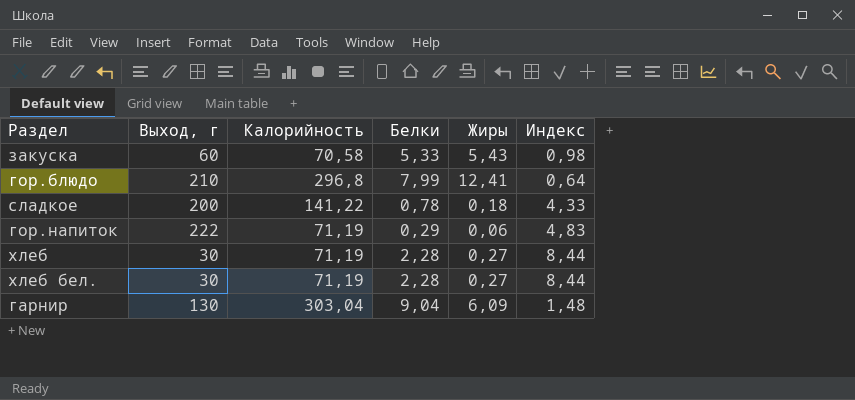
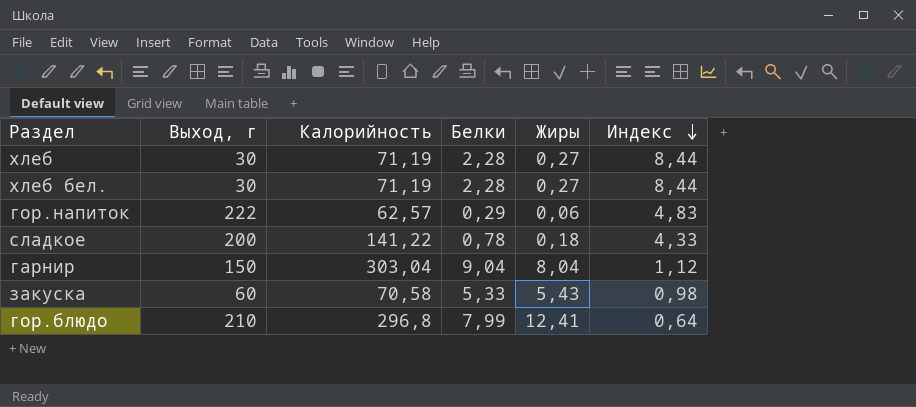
row order: none -> Индекс descending
гор.напиток | Калорийность: 71,19 -> 62,57
гарнир | Выход, г: 130 -> 150
гарнир | Жиры: 6,09 -> 8,04
гарнир | Индекс: 1,48 -> 1,12

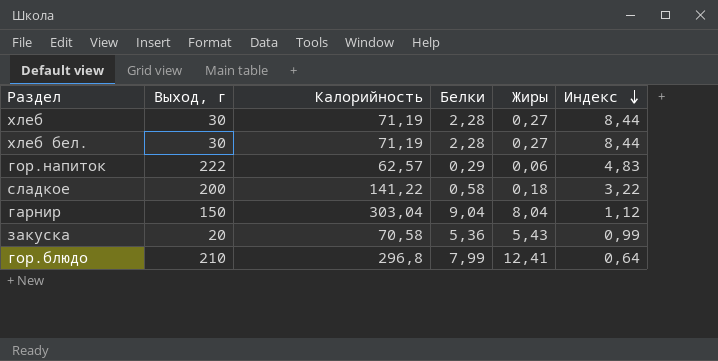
сладкое | Белки: 0,78 -> 0,58
сладкое | Индекс: 4,33 -> 3,22
закуска | Выход, г: 60 -> 20
закуска | Белки: 5,33 -> 5,36
закуска | Индекс: 0,98 -> 0,99

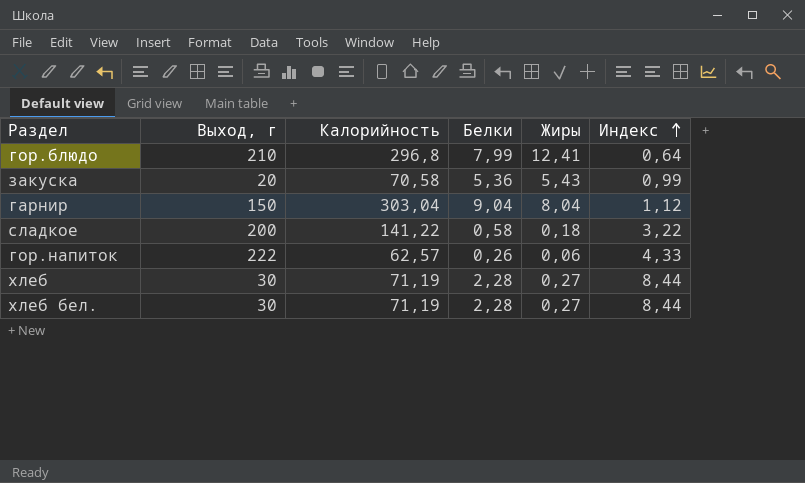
row order: Индекс descending -> Индекс ascending
гор.напиток | Белки: 0,29 -> 0,26
гор.напиток | Индекс: 4,83 -> 4,33

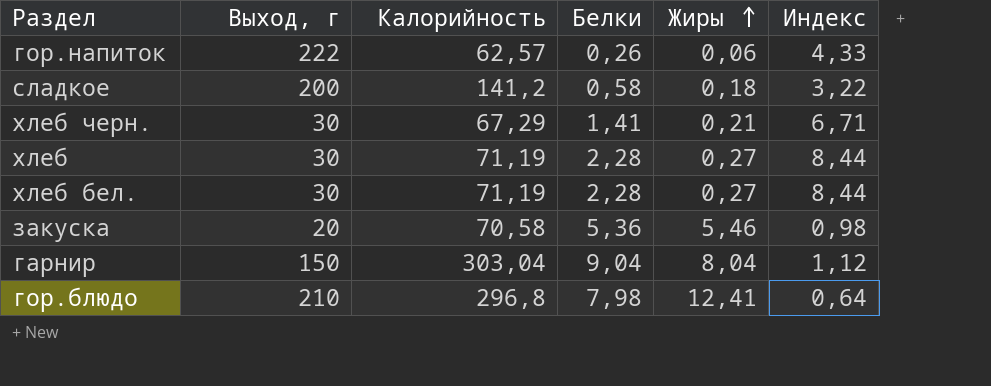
row order: Индекс ascending -> Жиры ascending
сладкое | Калорийность: 141,22 -> 141,2
row хлеб черн.: none -> 30 | 67,29 | 1,41 | 0,21 | 6,71
закуска | Жиры: 5,43 -> 5,46
закуска | Индекс: 0,99 -> 0,98
гор.блюдо | Белки: 7,99 -> 7,98

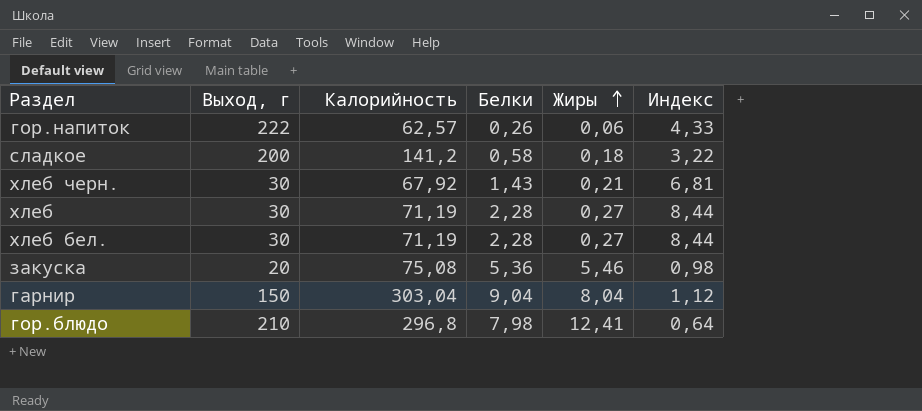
хлеб черн. | Калорийность: 67,29 -> 67,92
хлеб черн. | Белки: 1,41 -> 1,43
хлеб черн. | Индекс: 6,71 -> 6,81
закуска | Калорийность: 70,58 -> 75,08

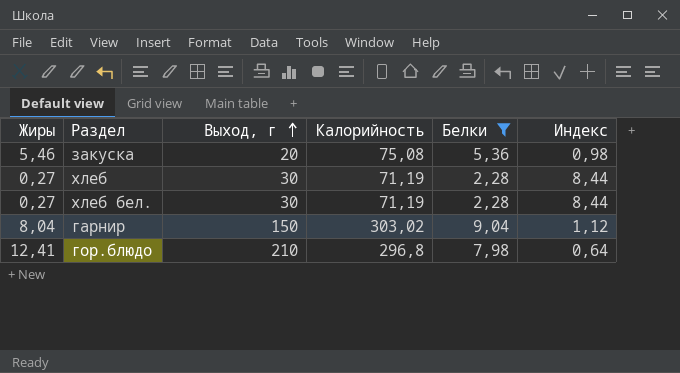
filter: none -> Белки >= 2,28
row order: Жиры ascending -> Выход, г ascending
column Жиры | position: 5 -> 1
гарнир | Калорийность: 303,04 -> 303,02

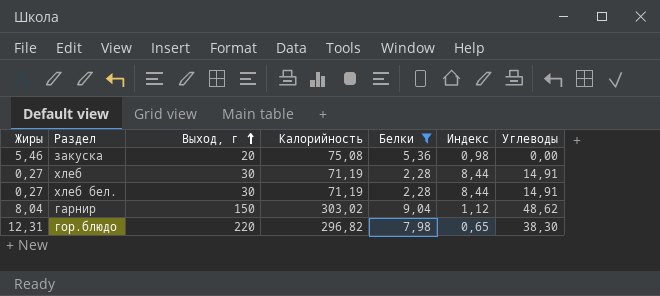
column Углеводы | position: none -> 7
гор.блюдо | Жиры: 12,41 -> 12,31
гор.блюдо | Выход, г: 210 -> 220
гор.блюдо | Калорийность: 296,8 -> 296,82
гор.блюдо | Индекс: 0,64 -> 0,65

